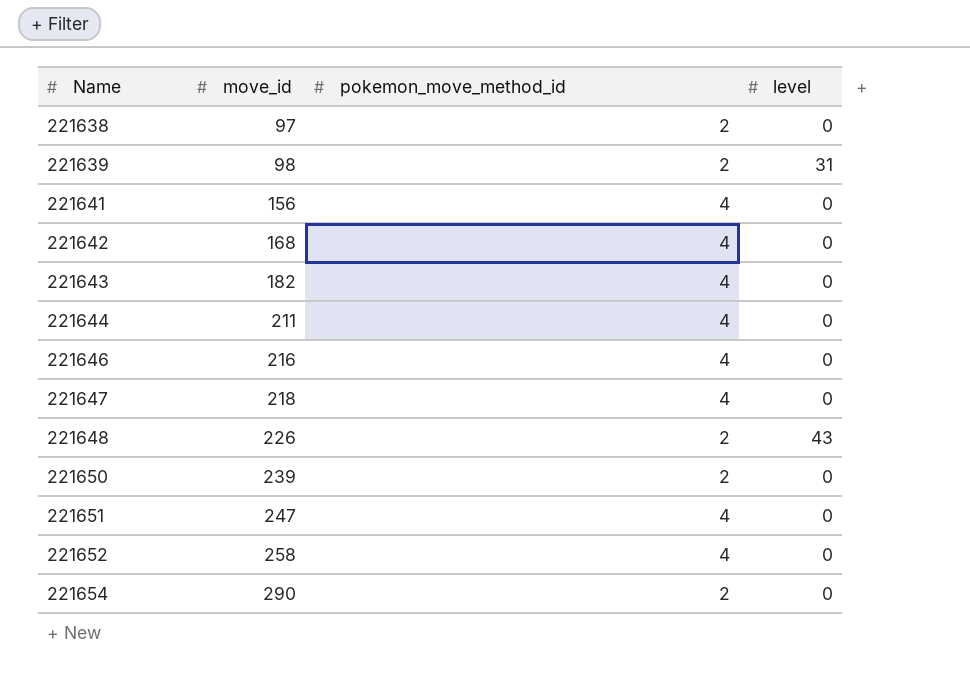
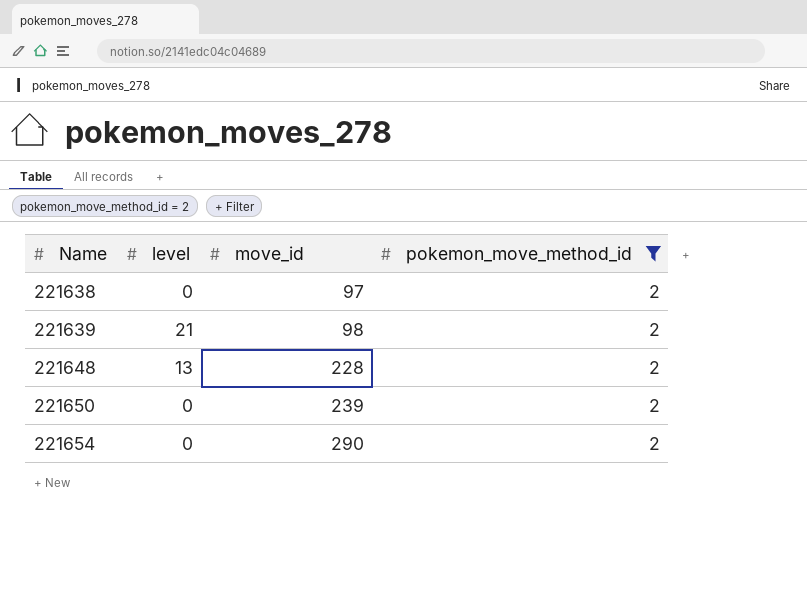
filter: none -> pokemon_move_method_id = 2
column level | position: 4 -> 2
221639 | level: 31 -> 21
221648 | level: 43 -> 13
221648 | move_id: 226 -> 228

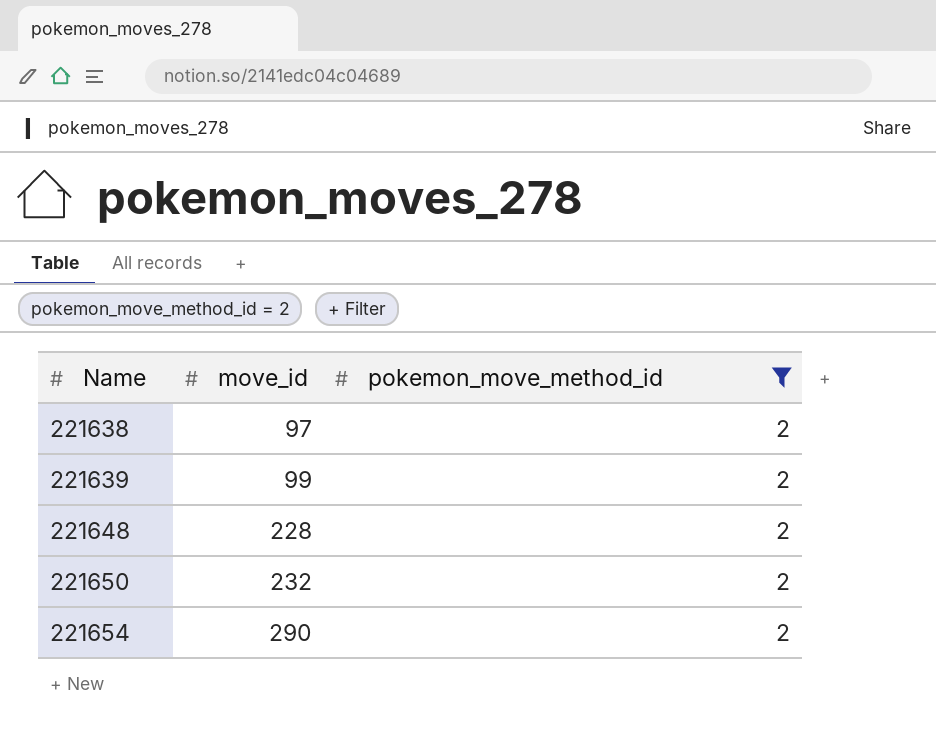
column level | position: 2 -> none
221639 | move_id: 98 -> 99
221650 | move_id: 239 -> 232

